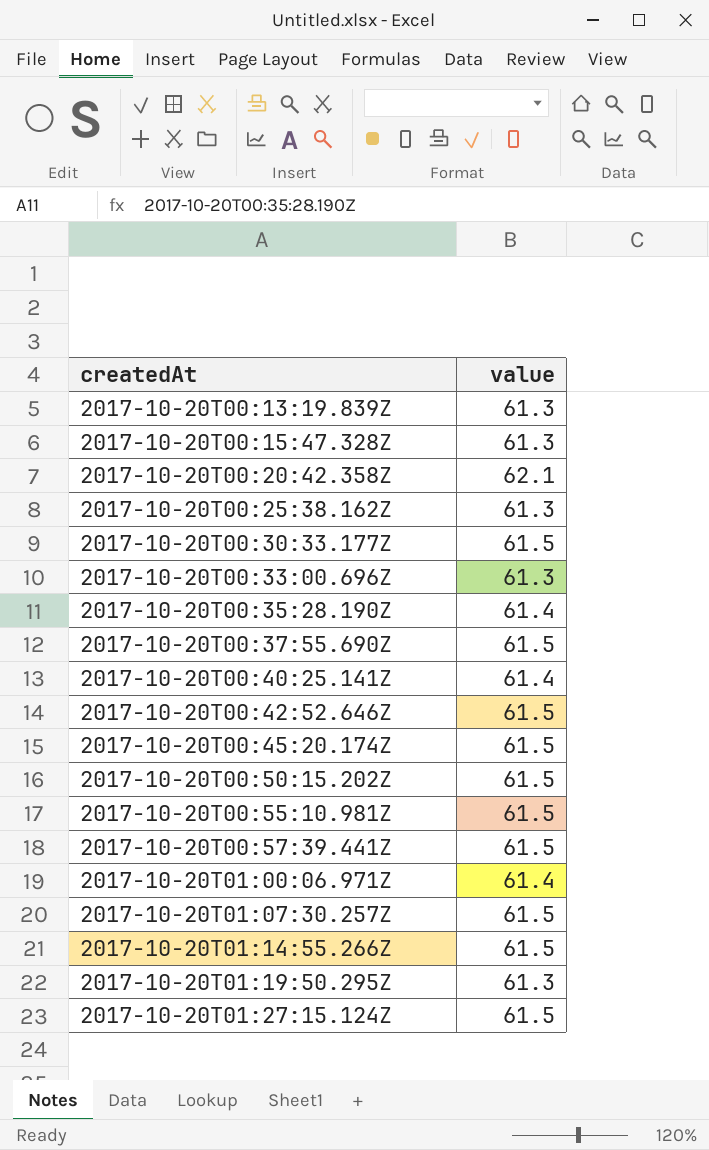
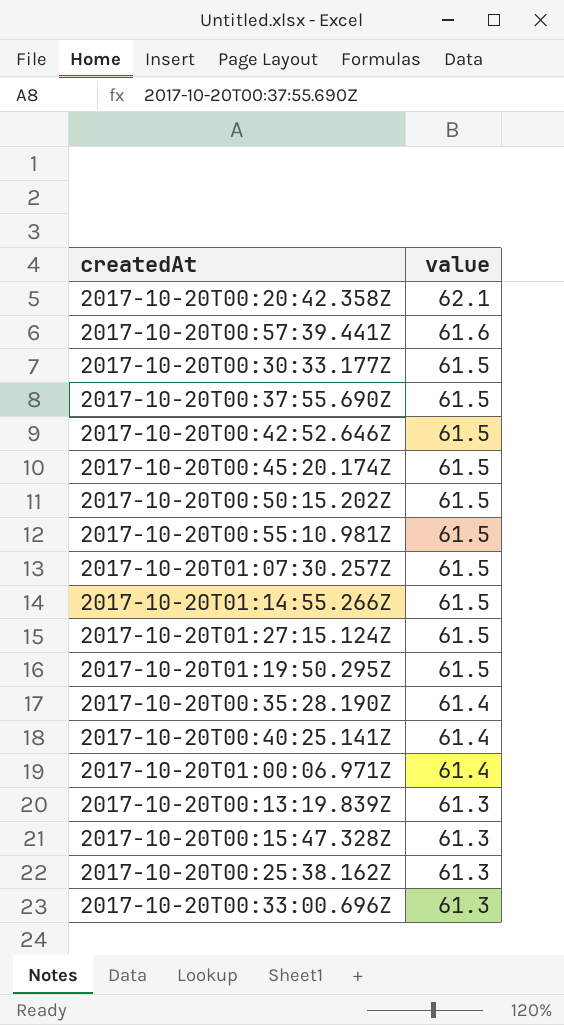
row order: createdAt ascending -> value descending
2017-10-20T00:57:39.441Z | value: 61.5 -> 61.6
2017-10-20T01:19:50.295Z | value: 61.3 -> 61.5

